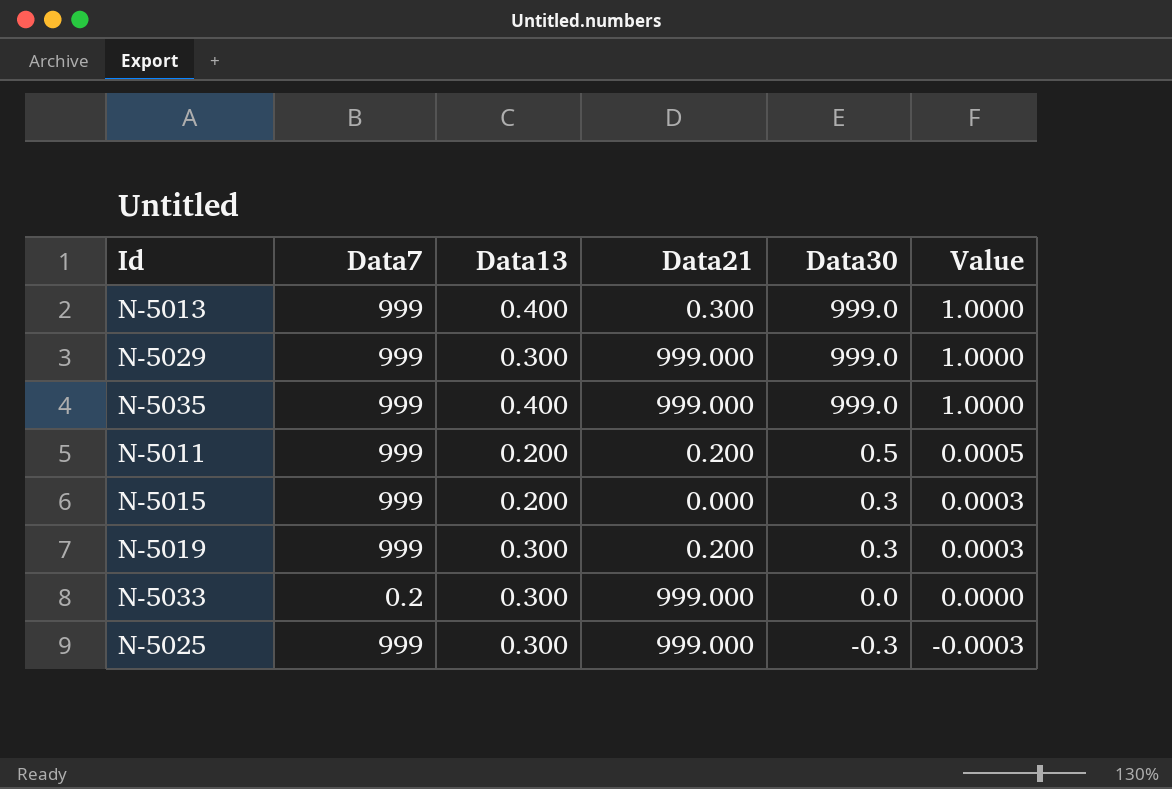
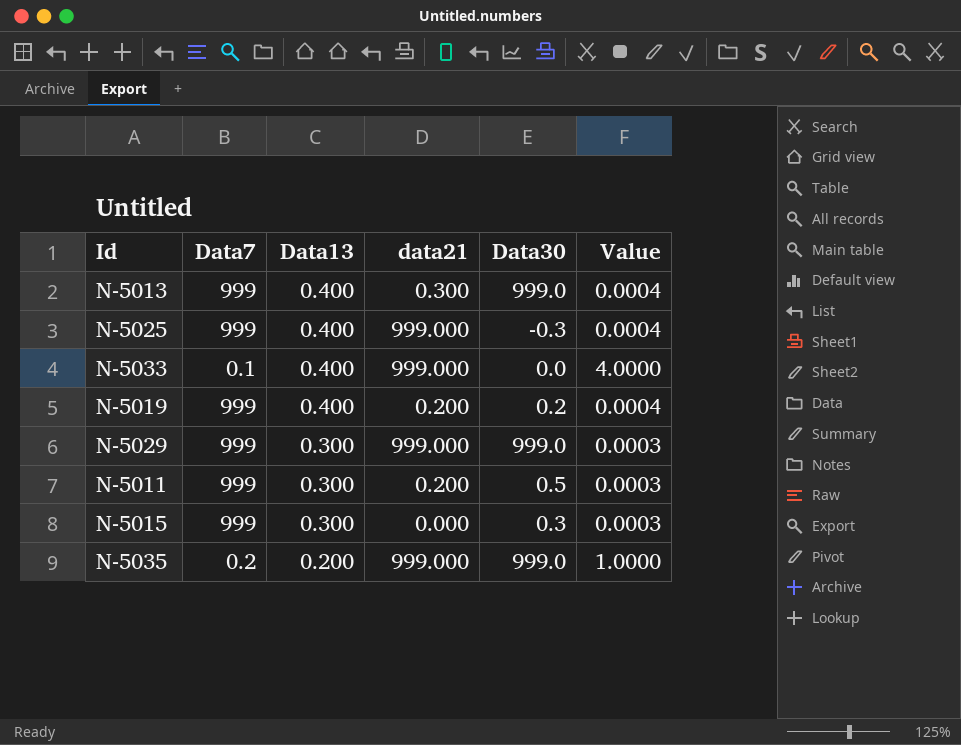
row order: Data30 descending -> Data13 descending
column name: Data21 -> data21
column Value | formula: [Data30] / [Data7] -> [Data13] / [Data7]
N-5025 | Data13: 0.300 -> 0.400
N-5033 | Data7: 0.2 -> 0.1
N-5033 | Data13: 0.300 -> 0.400
N-5019 | Data13: 0.300 -> 0.400
N-5019 | Data30: 0.3 -> 0.2
N-5011 | Data13: 0.200 -> 0.300
N-5015 | Data13: 0.200 -> 0.300
N-5035 | Data7: 999 -> 0.2
N-5035 | Data13: 0.400 -> 0.200

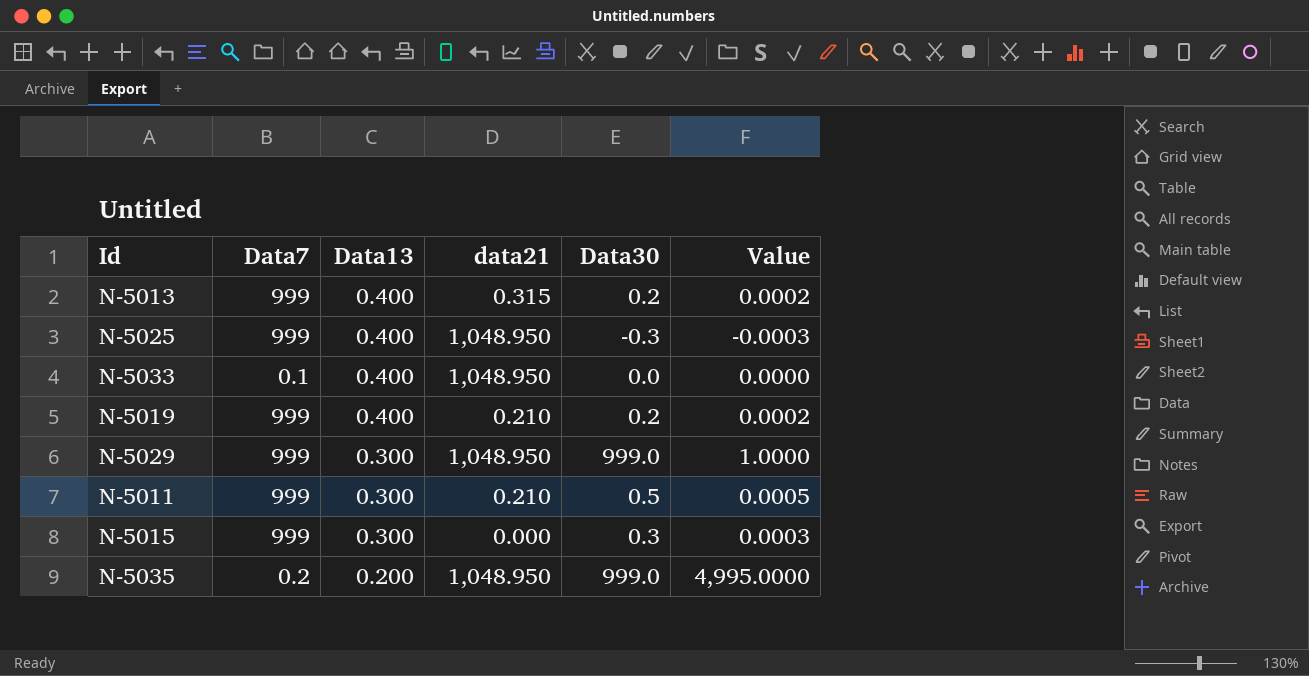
column Value | formula: [Data13] / [Data7] -> [Data30] / [Data7]
N-5013 | data21: 0.300 -> 0.315
N-5013 | Data30: 999.0 -> 0.2
N-5025 | data21: 999.000 -> 1,048.950
N-5033 | data21: 999.000 -> 1,048.950
N-5019 | data21: 0.200 -> 0.210
N-5029 | data21: 999.000 -> 1,048.950
N-5011 | data21: 0.200 -> 0.210
N-5035 | data21: 999.000 -> 1,048.950

